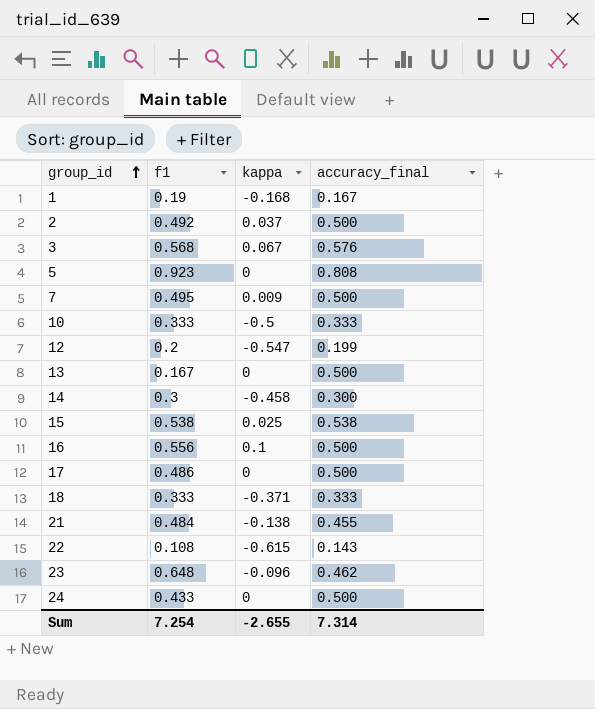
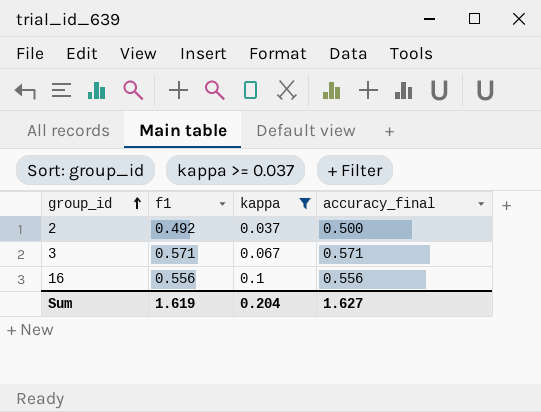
filter: none -> kappa >= 0.037
3 | f1: 0.568 -> 0.571
3 | accuracy_final: 0.576 -> 0.571
16 | accuracy_final: 0.500 -> 0.556
Sum | f1: 7.254 -> 1.619
Sum | kappa: -2.655 -> 0.204
Sum | accuracy_final: 7.314 -> 1.627

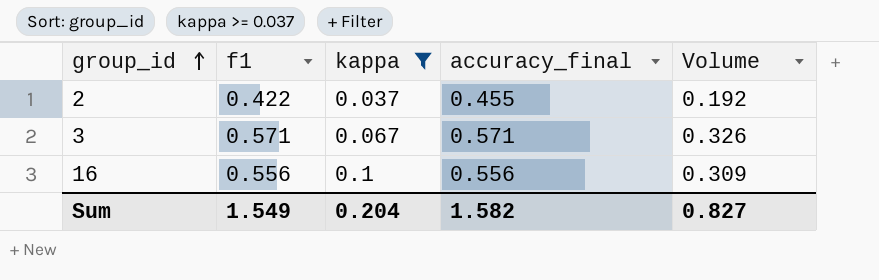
column Volume | formula: none -> [f1] * [accuracy_final]
2 | f1: 0.492 -> 0.422
2 | accuracy_final: 0.500 -> 0.455
Sum | f1: 1.619 -> 1.549
Sum | accuracy_final: 1.627 -> 1.582

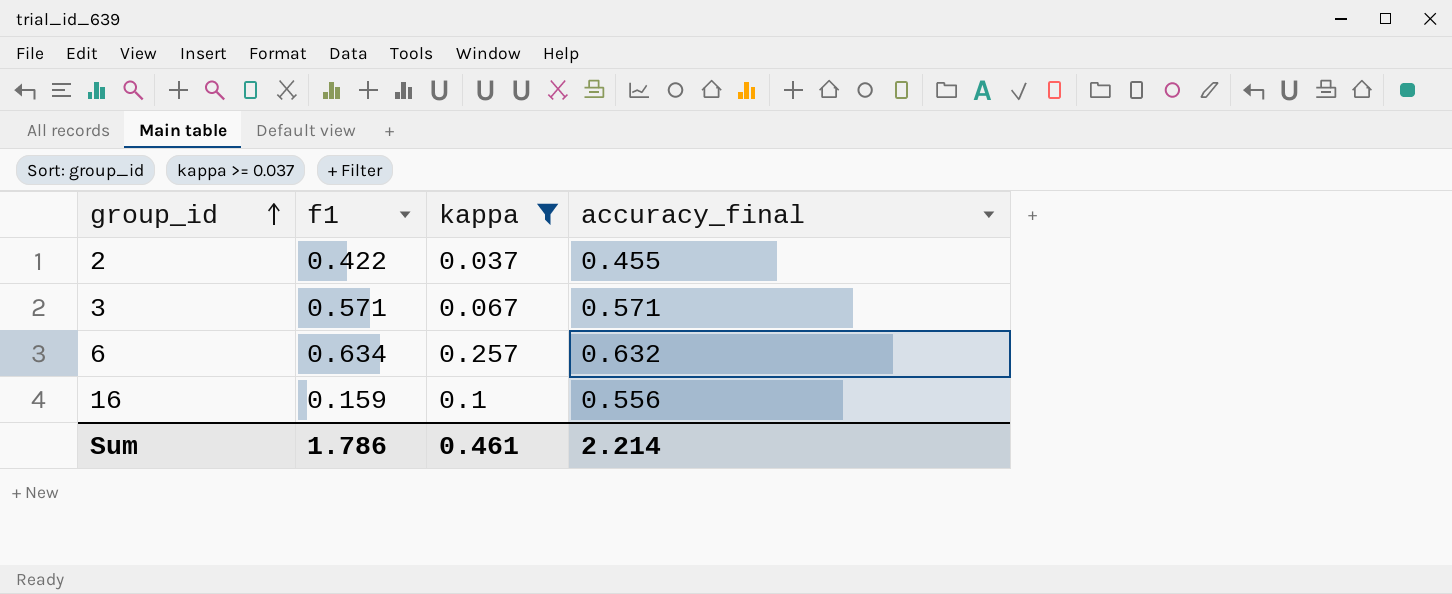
column Volume | formula: [f1] * [accuracy_final] -> none
row 6: none -> 0.634 | 0.257 | 0.632
16 | f1: 0.556 -> 0.159
Sum | f1: 1.549 -> 1.786
Sum | kappa: 0.204 -> 0.461
Sum | accuracy_final: 1.582 -> 2.214

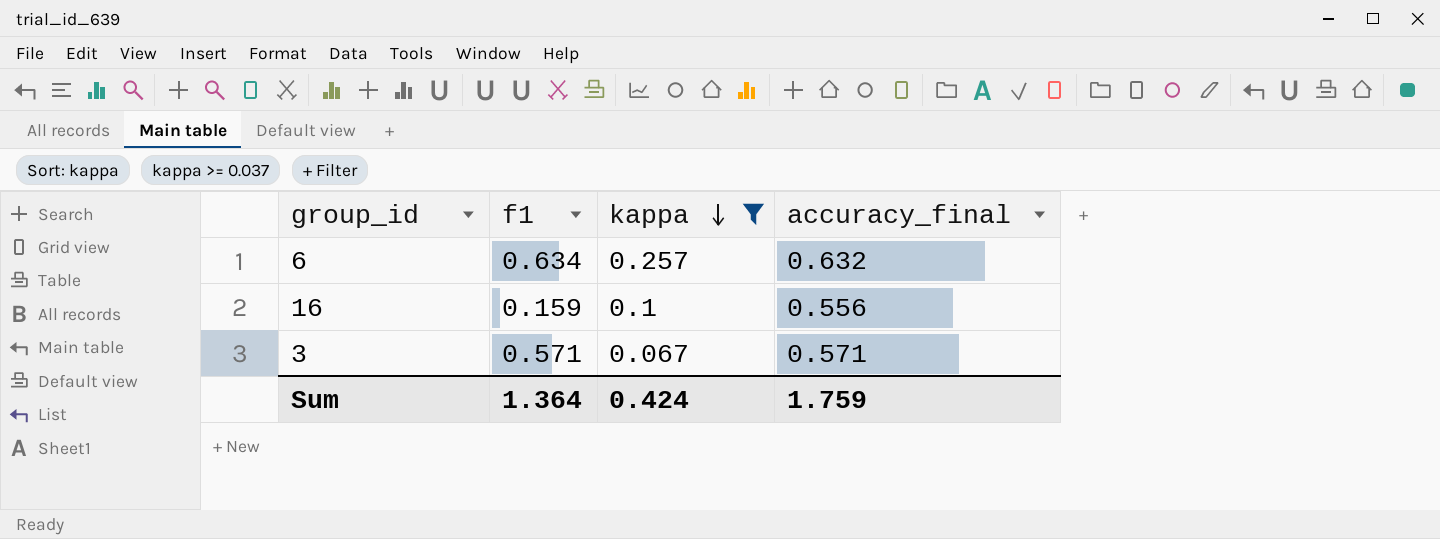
row order: group_id ascending -> kappa descending
row 2: 0.422 | 0.037 | 0.455 -> none
Sum | f1: 1.786 -> 1.364
Sum | kappa: 0.461 -> 0.424
Sum | accuracy_final: 2.214 -> 1.759

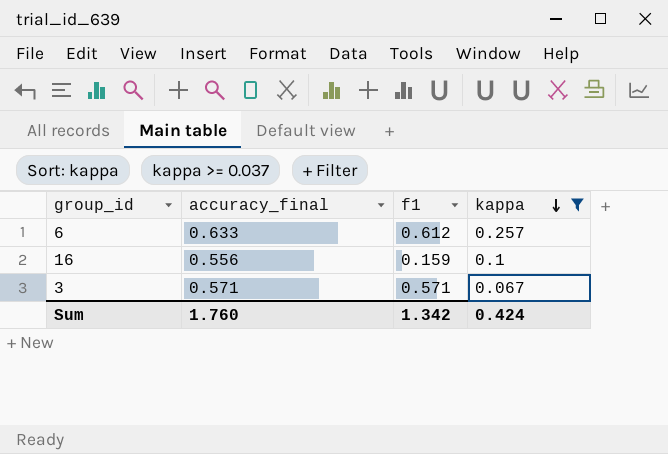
column accuracy_final | position: 4 -> 2
6 | accuracy_final: 0.632 -> 0.633
6 | f1: 0.634 -> 0.612
Sum | accuracy_final: 1.759 -> 1.760
Sum | f1: 1.364 -> 1.342

